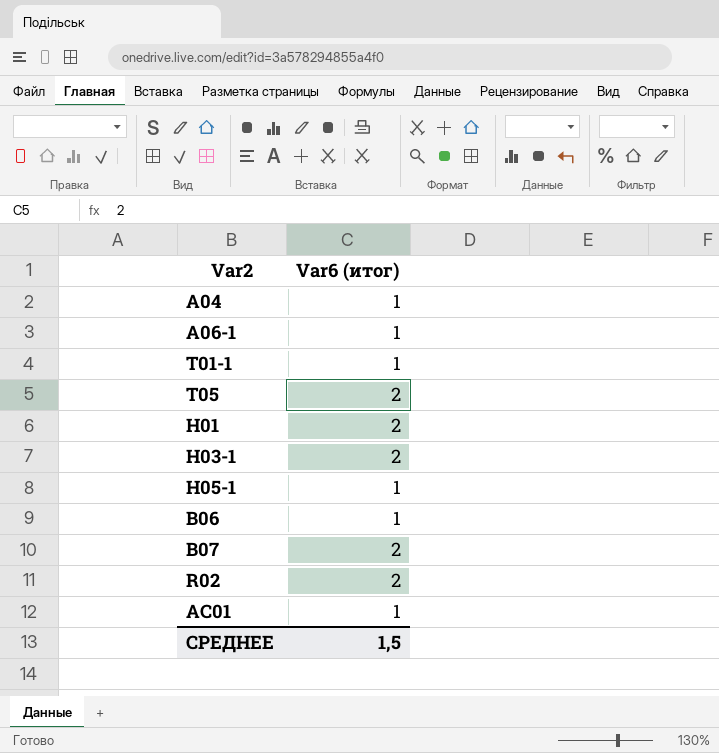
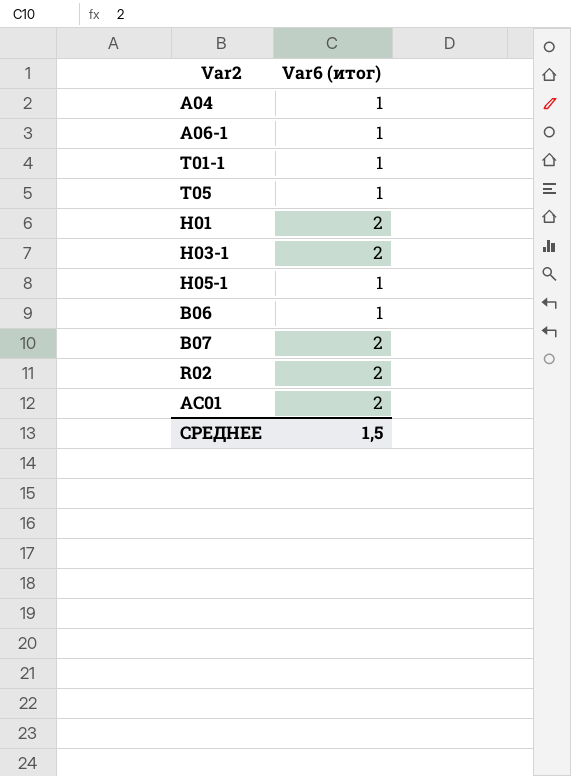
T05 | Var6 (итог): 2 -> 1
AC01 | Var6 (итог): 1 -> 2

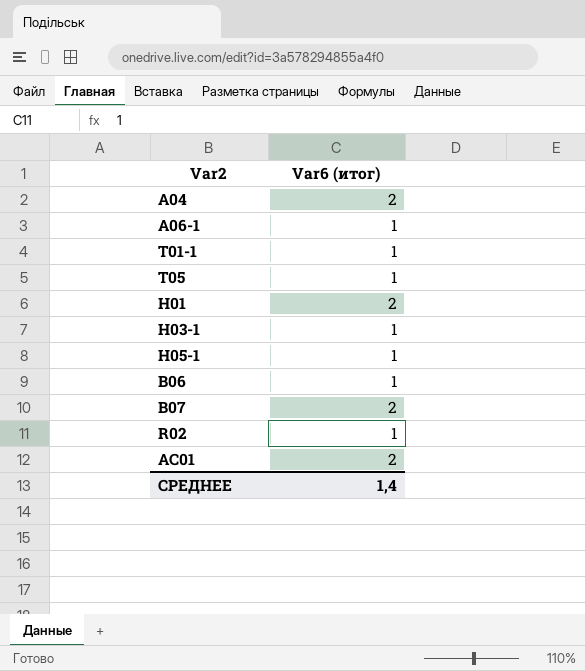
A04 | Var6 (итог): 1 -> 2
H03-1 | Var6 (итог): 2 -> 1
R02 | Var6 (итог): 2 -> 1
СРЕДНЕЕ | Var6 (итог): 1,5 -> 1,4

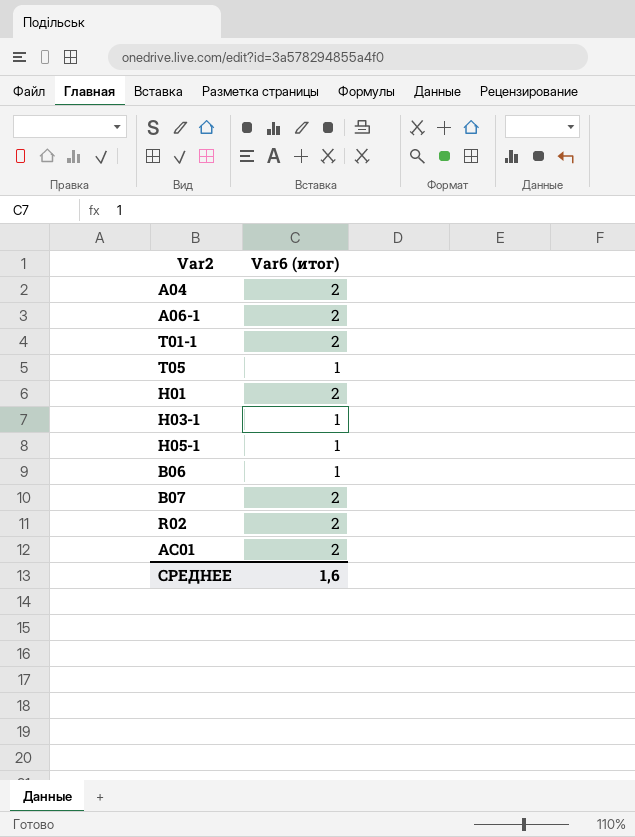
A06-1 | Var6 (итог): 1 -> 2
T01-1 | Var6 (итог): 1 -> 2
R02 | Var6 (итог): 1 -> 2
СРЕДНЕЕ | Var6 (итог): 1,4 -> 1,6

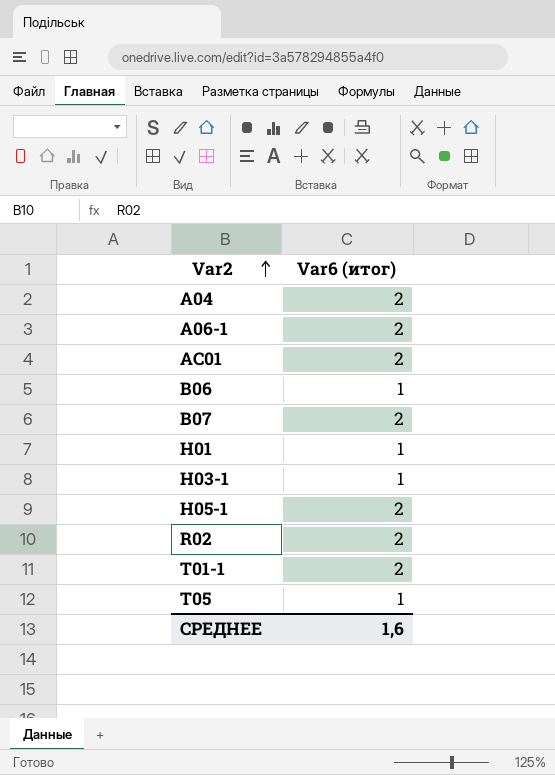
row order: none -> Var2 ascending
H01 | Var6 (итог): 2 -> 1
H05-1 | Var6 (итог): 1 -> 2

